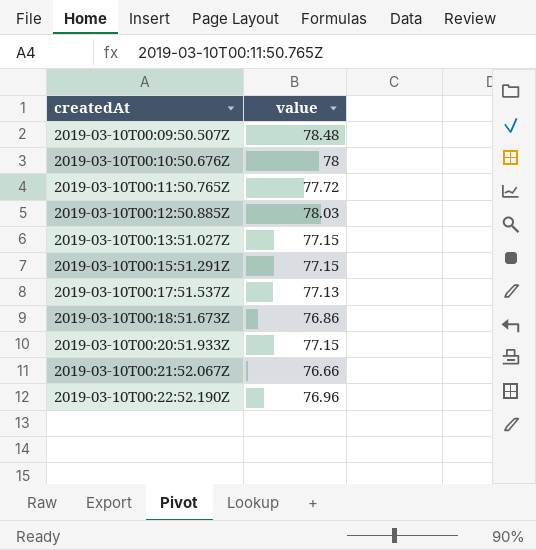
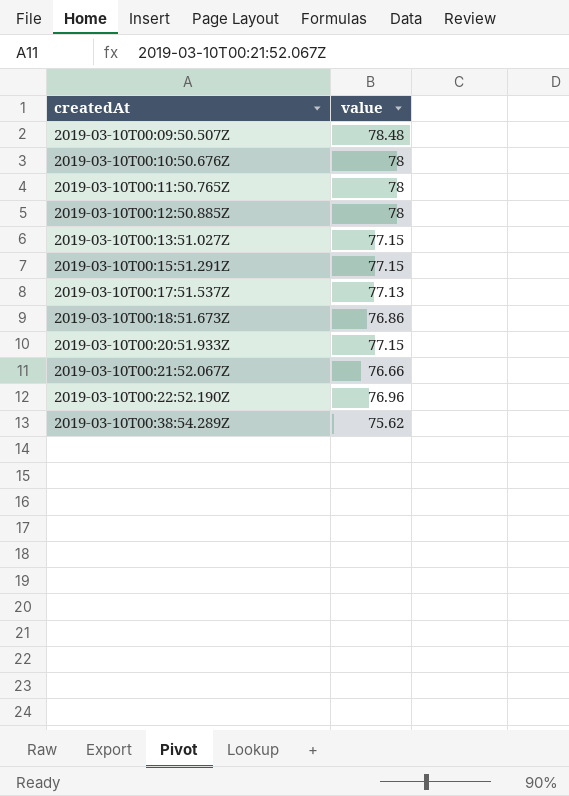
2019-03-10T00:11:50.765Z | value: 77.72 -> 78
2019-03-10T00:12:50.885Z | value: 78.03 -> 78
row 2019-03-10T00:38:54.289Z: none -> 75.62

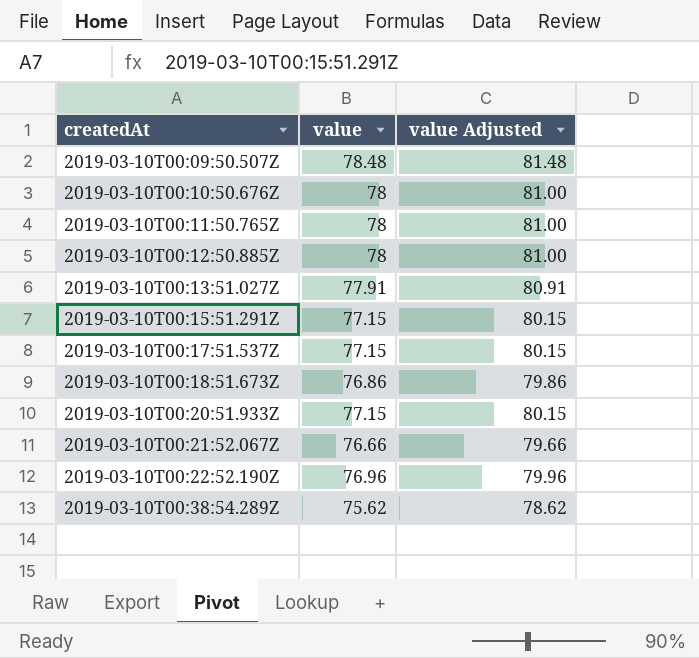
column value Adjusted | formula: none -> [value] + 3
2019-03-10T00:13:51.027Z | value: 77.15 -> 77.91
2019-03-10T00:17:51.537Z | value: 77.13 -> 77.15

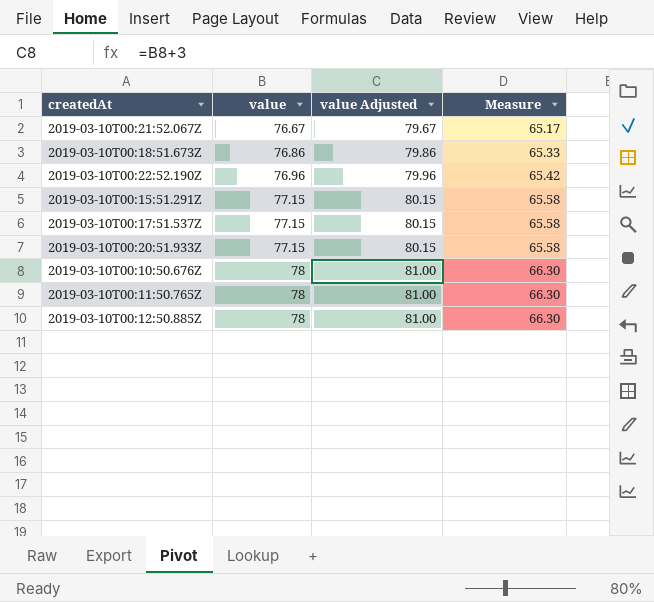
row order: createdAt ascending -> value ascending
column Measure | formula: none -> [value] * 0.85
row 2019-03-10T00:09:50.507Z: 78.48 | 81.48 -> none
row 2019-03-10T00:13:51.027Z: 77.91 | 80.91 -> none
row 2019-03-10T00:38:54.289Z: 75.62 | 78.62 -> none
2019-03-10T00:21:52.067Z | value: 76.66 -> 76.67
2019-03-10T00:21:52.067Z | value Adjusted: 79.66 -> 79.67

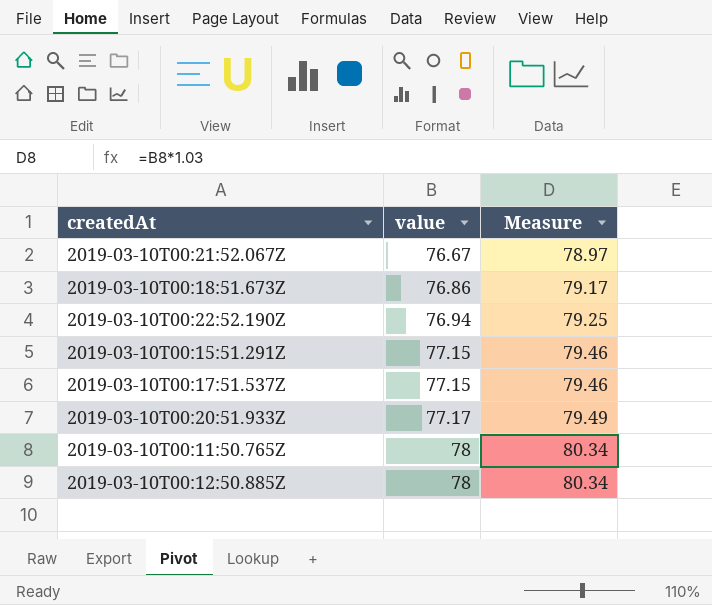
column value Adjusted | formula: [value] + 3 -> none
column Measure | formula: [value] * 0.85 -> [value] * 1.03
row 2019-03-10T00:10:50.676Z: 78 | 81.00 | 66.30 -> none
2019-03-10T00:22:52.190Z | value: 76.96 -> 76.94
2019-03-10T00:20:51.933Z | value: 77.15 -> 77.17

